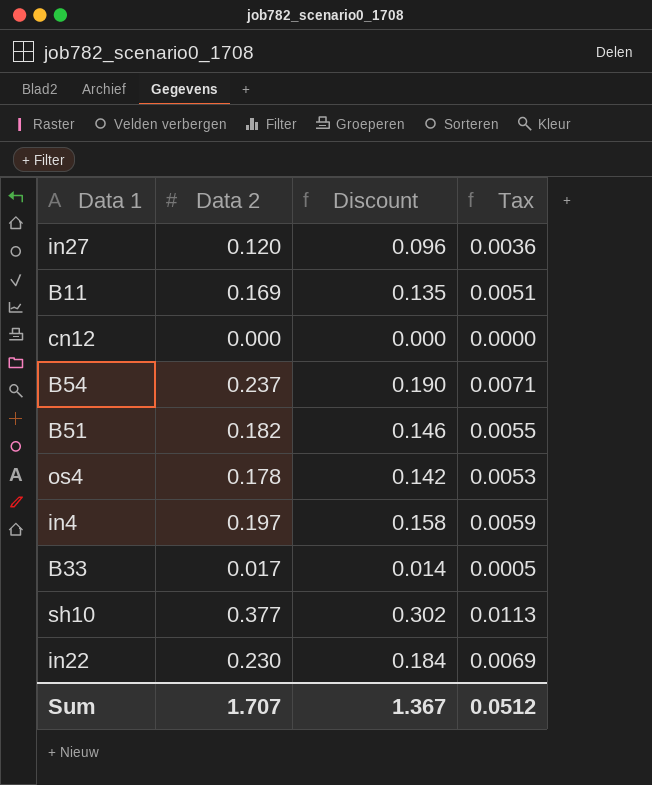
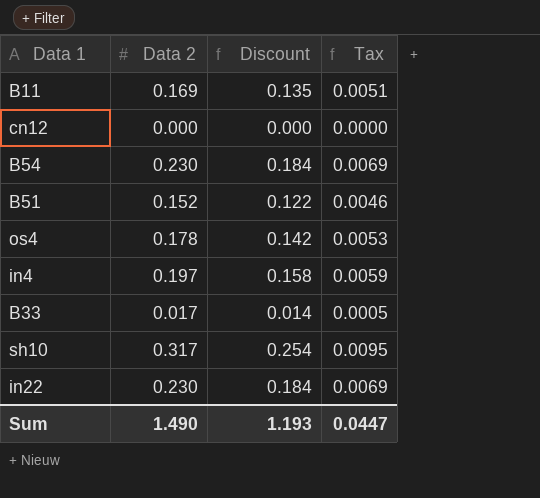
row in27: 0.120 | 0.096 | 0.0036 -> none
B54 | Data 2: 0.237 -> 0.230
B54 | Discount: 0.190 -> 0.184
B54 | Tax: 0.0071 -> 0.0069
B51 | Data 2: 0.182 -> 0.152
B51 | Discount: 0.146 -> 0.122
B51 | Tax: 0.0055 -> 0.0046
sh10 | Data 2: 0.377 -> 0.317
sh10 | Discount: 0.302 -> 0.254
sh10 | Tax: 0.0113 -> 0.0095
Sum | Data 2: 1.707 -> 1.490
Sum | Discount: 1.367 -> 1.193
Sum | Tax: 0.0512 -> 0.0447

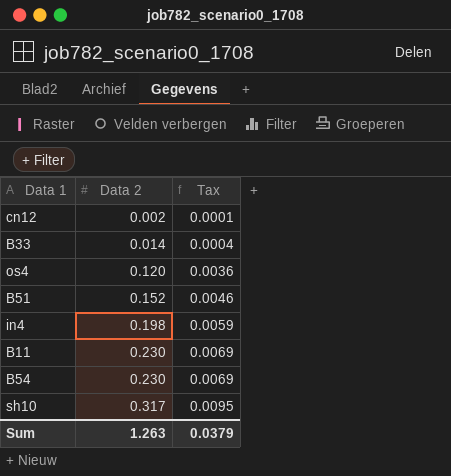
row order: none -> Data 2 ascending
column Discount | formula: [Data 2] * 0.8 -> none
row in22: 0.230 | 0.184 | 0.0069 -> none
cn12 | Data 2: 0.000 -> 0.002
cn12 | Tax: 0.0000 -> 0.0001
B33 | Data 2: 0.017 -> 0.014
B33 | Tax: 0.0005 -> 0.0004
os4 | Data 2: 0.178 -> 0.120
os4 | Tax: 0.0053 -> 0.0036
in4 | Data 2: 0.197 -> 0.198
B11 | Data 2: 0.169 -> 0.230
B11 | Tax: 0.0051 -> 0.0069
Sum | Data 2: 1.490 -> 1.263
Sum | Tax: 0.0447 -> 0.0379

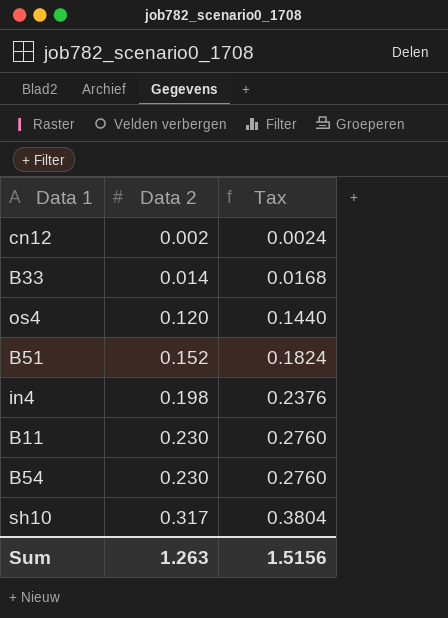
column Tax | formula: [Data 2] * 0.03 -> [Data 2] * 1.2
Sum | Tax: 0.0379 -> 1.5156

